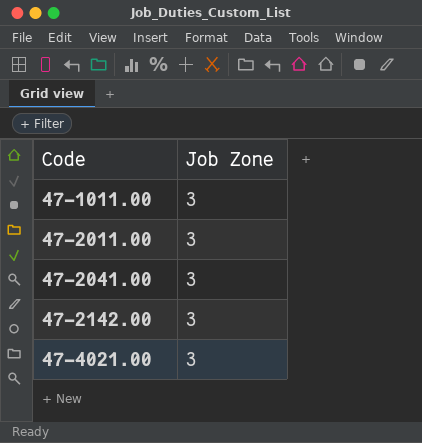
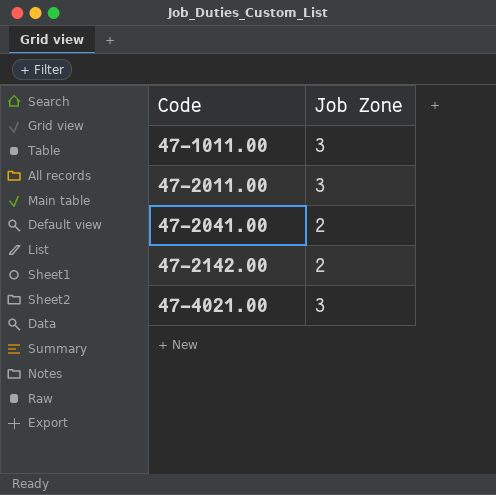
47-2041.00 | Job Zone: 3 -> 2
47-2142.00 | Job Zone: 3 -> 2

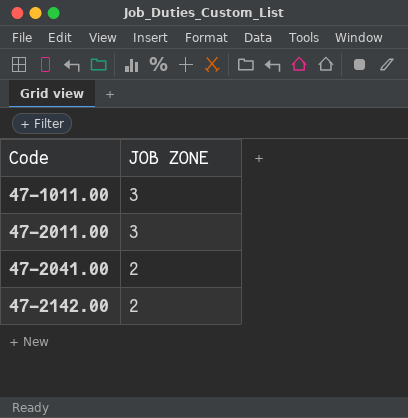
column name: Job Zone -> JOB ZONE
row 47-4021.00: 3 -> none

